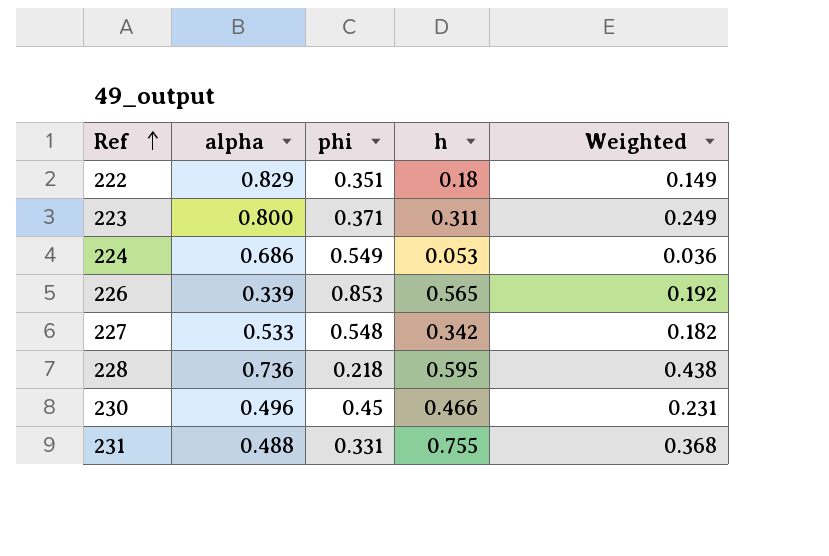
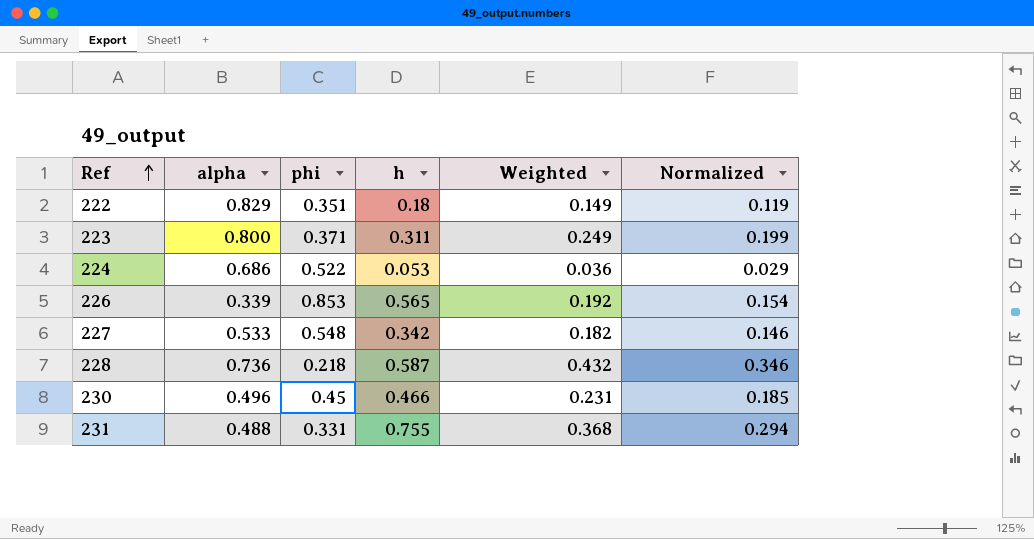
column Normalized | formula: none -> [Weighted] * 0.8
224 | phi: 0.549 -> 0.522
228 | h: 0.595 -> 0.587
228 | Weighted: 0.438 -> 0.432

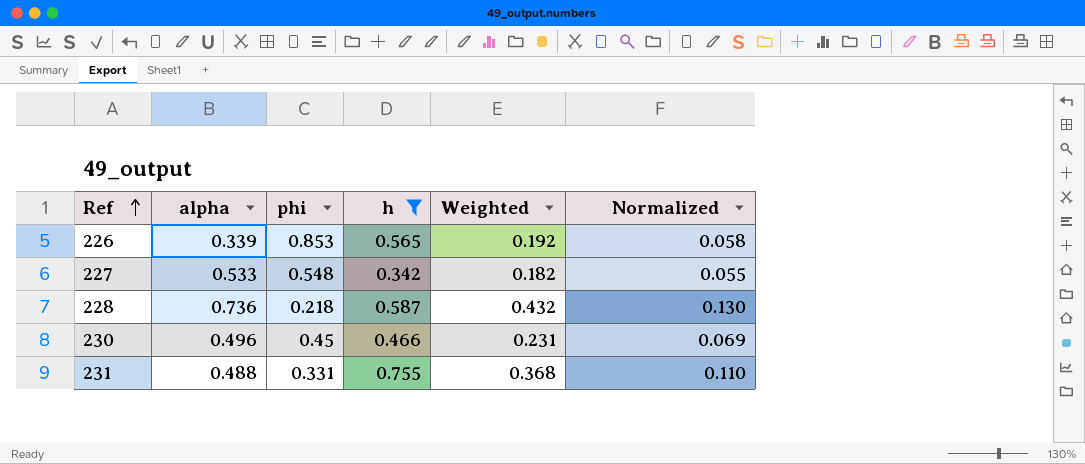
filter: none -> h >= 0.342
column Normalized | formula: [Weighted] * 0.8 -> [Weighted] * 0.3

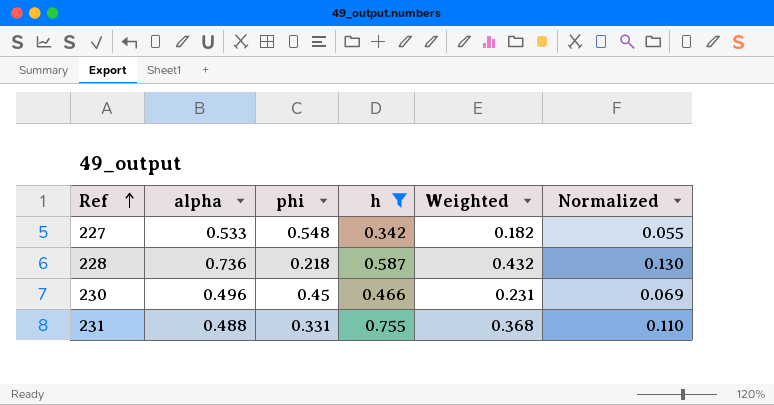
row 226: 0.339 | 0.853 | 0.565 | 0.192 | 0.058 -> none

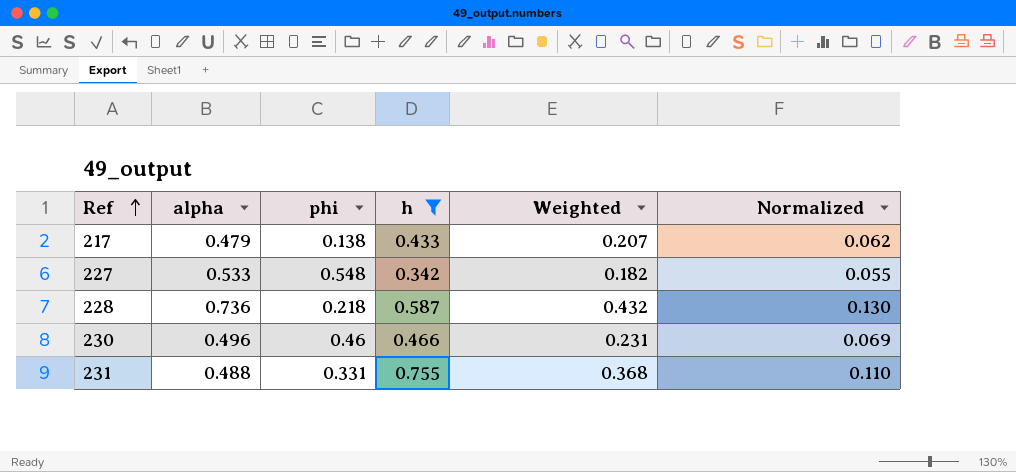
row 217: none -> 0.479 | 0.138 | 0.433 | 0.207 | 0.062
230 | phi: 0.45 -> 0.46

